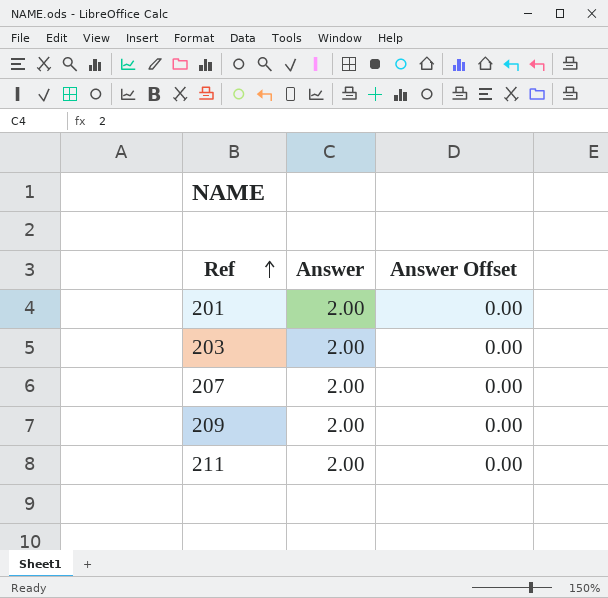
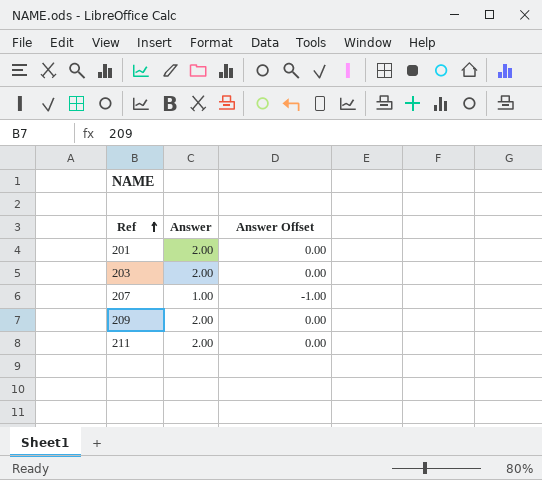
207 | Answer: 2.00 -> 1.00
207 | Answer Offset: 0.00 -> -1.00

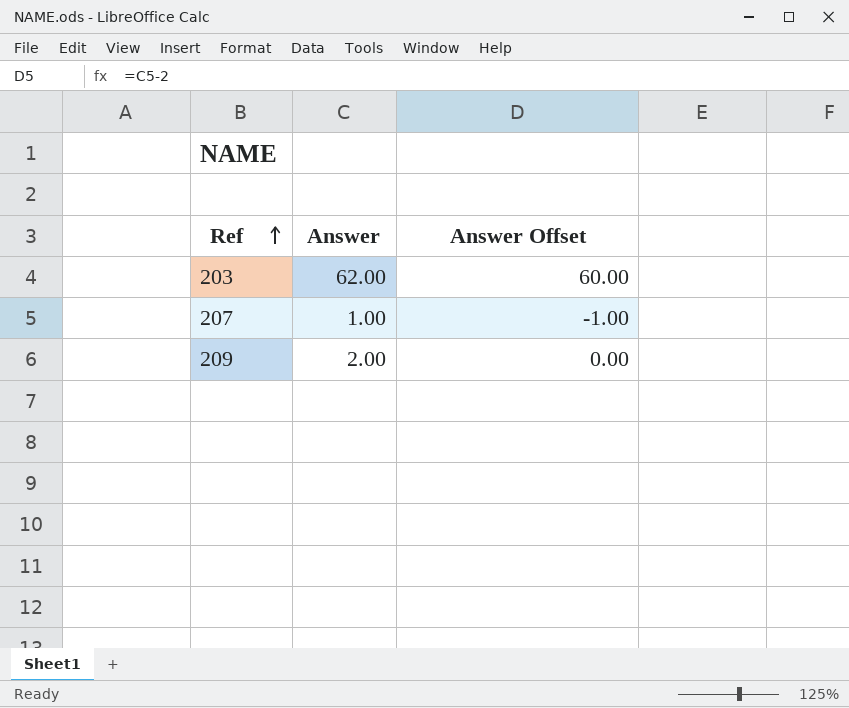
row 201: 2.00 | 0.00 -> none
row 211: 2.00 | 0.00 -> none
203 | Answer: 2.00 -> 62.00
203 | Answer Offset: 0.00 -> 60.00

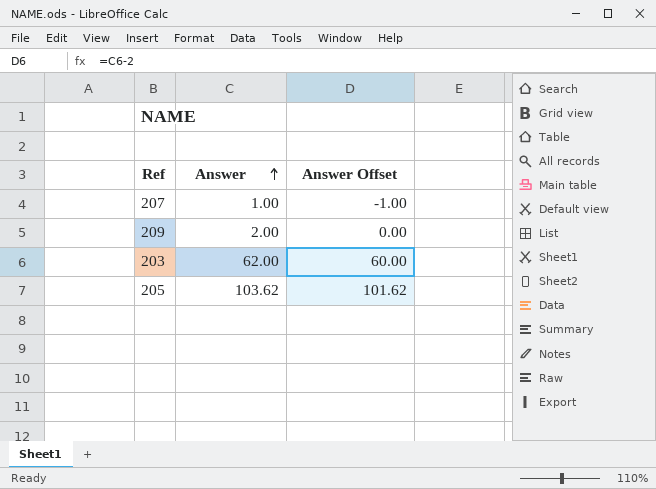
row order: Ref ascending -> Answer ascending
row 205: none -> 103.62 | 101.62

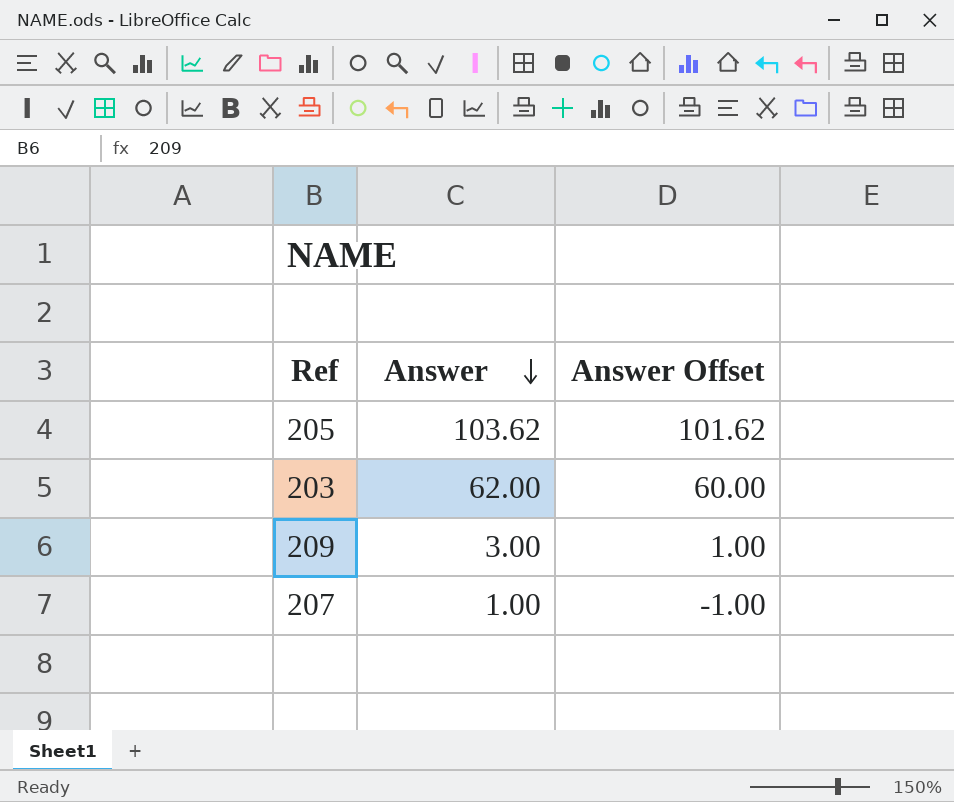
row order: Answer ascending -> Answer descending
209 | Answer: 2.00 -> 3.00
209 | Answer Offset: 0.00 -> 1.00

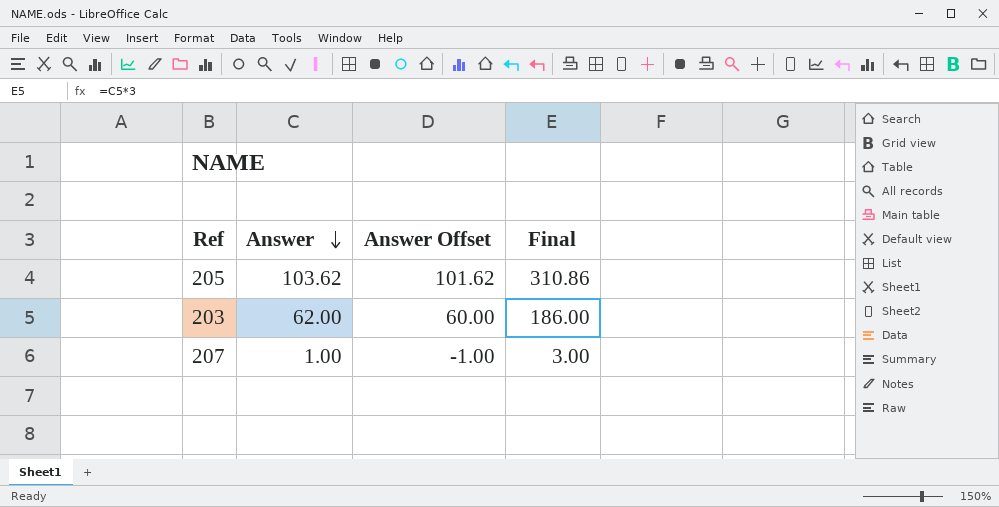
column Final | formula: none -> [Answer] * 3
row 209: 3.00 | 1.00 -> none

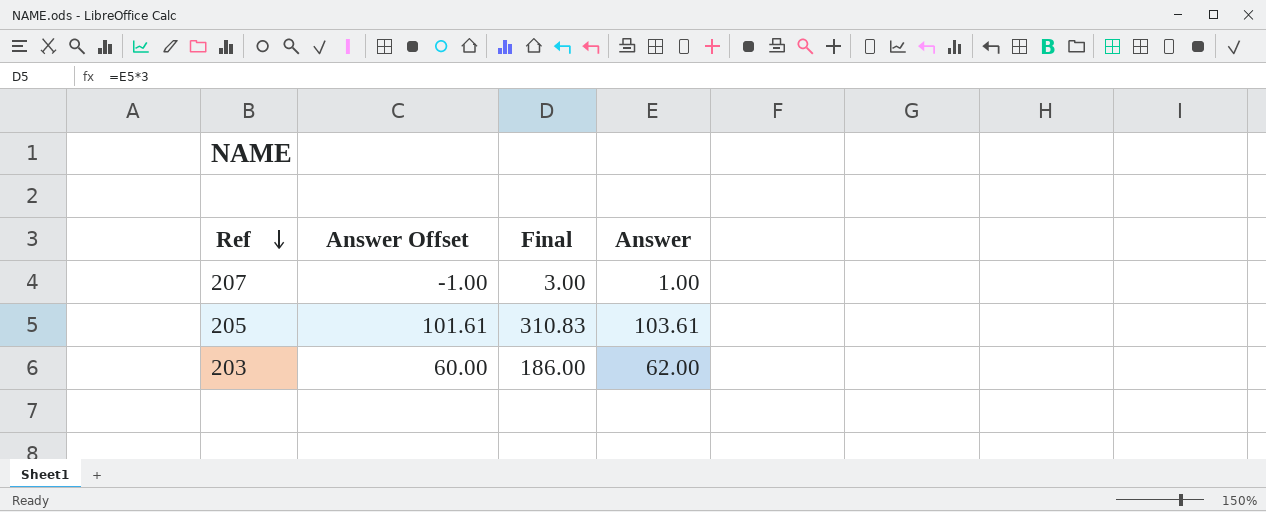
row order: Answer descending -> Ref descending
column Answer | position: 2 -> 4
205 | Answer Offset: 101.62 -> 101.61
205 | Final: 310.86 -> 310.83
205 | Answer: 103.62 -> 103.61

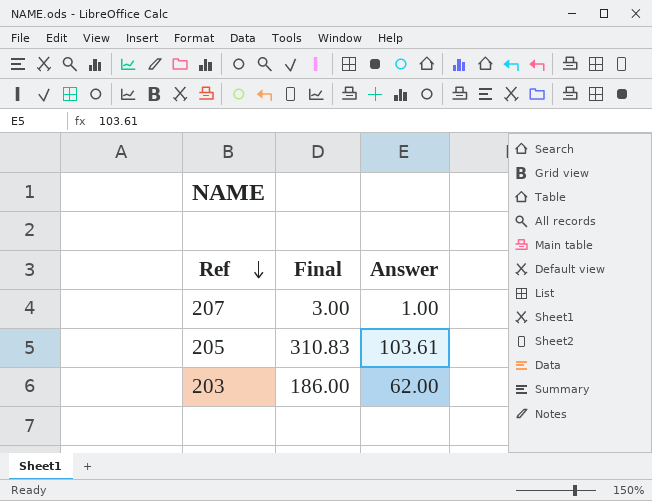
column Answer Offset | formula: [Answer] - 2 -> none

